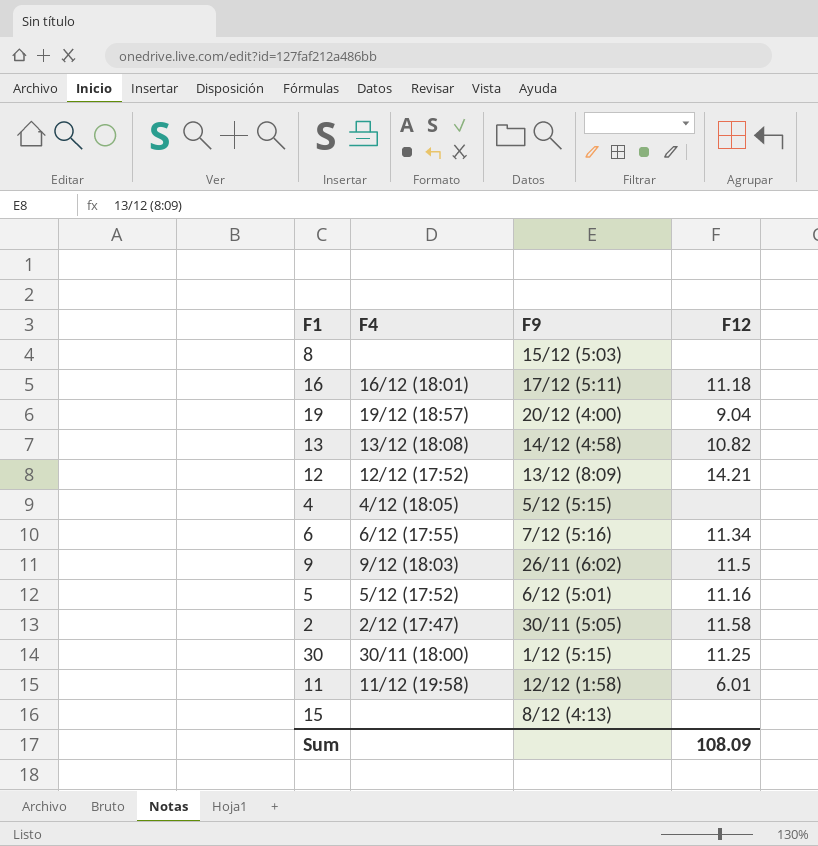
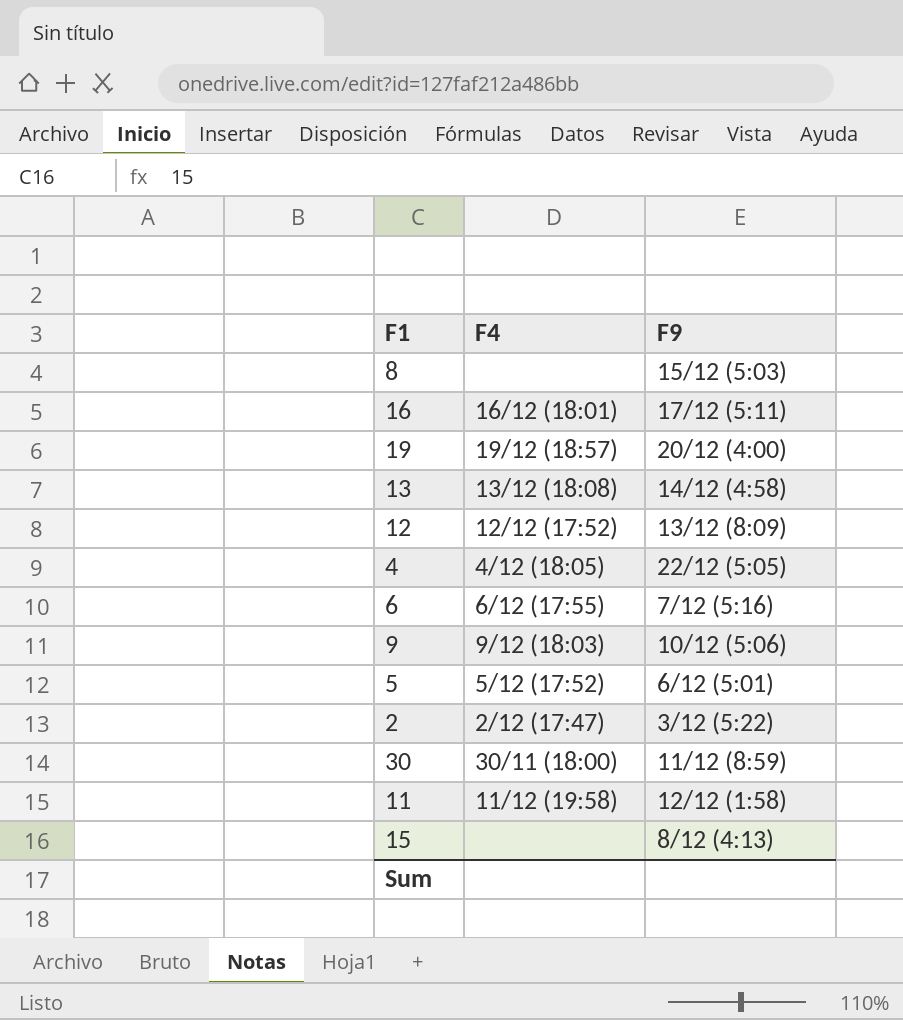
column F12 | position: 4 -> none
4 | F9: 5/12 (5:15) -> 22/12 (5:05)
9 | F9: 26/11 (6:02) -> 10/12 (5:06)
2 | F9: 30/11 (5:05) -> 3/12 (5:22)
30 | F9: 1/12 (5:15) -> 11/12 (8:59)

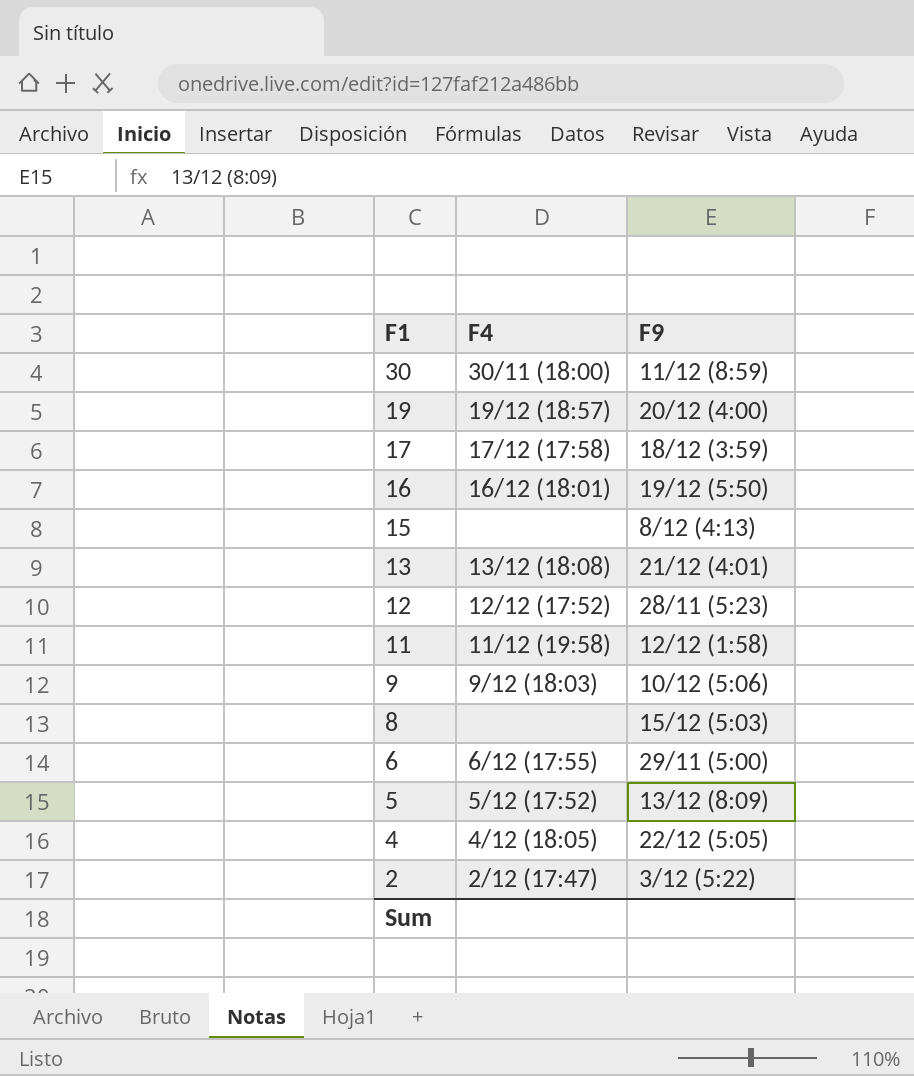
row order: none -> F1 descending
row 17: none -> 17/12 (17:58) | 18/12 (3:59)
16 | F9: 17/12 (5:11) -> 19/12 (5:50)
13 | F9: 14/12 (4:58) -> 21/12 (4:01)
12 | F9: 13/12 (8:09) -> 28/11 (5:23)
6 | F9: 7/12 (5:16) -> 29/11 (5:00)
5 | F9: 6/12 (5:01) -> 13/12 (8:09)

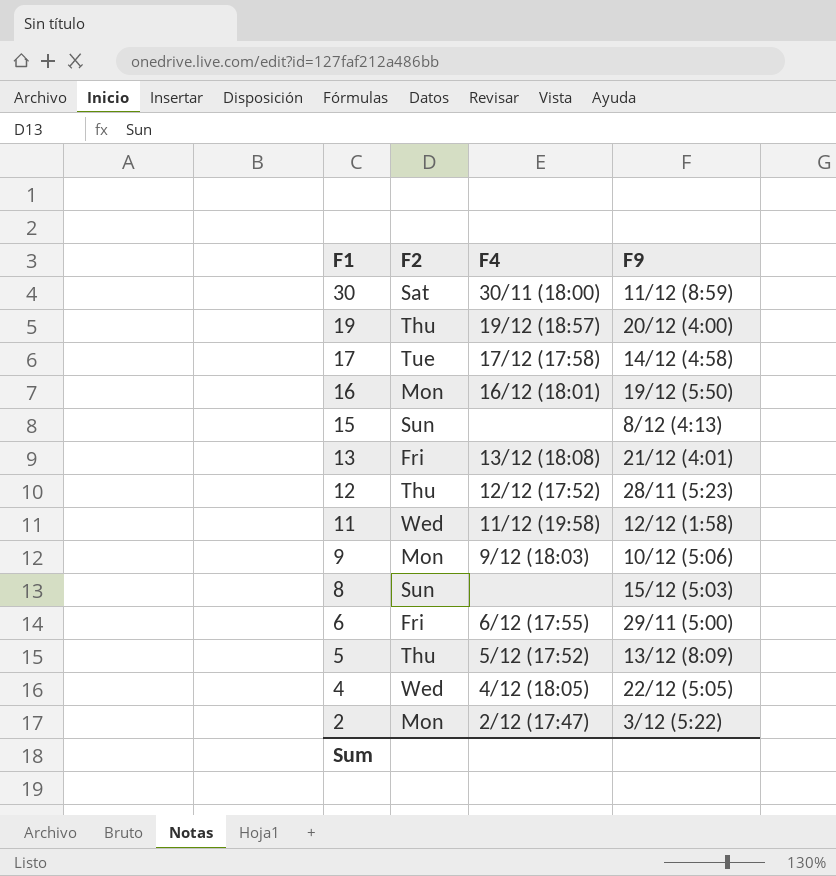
column F2 | position: none -> 2
17 | F9: 18/12 (3:59) -> 14/12 (4:58)

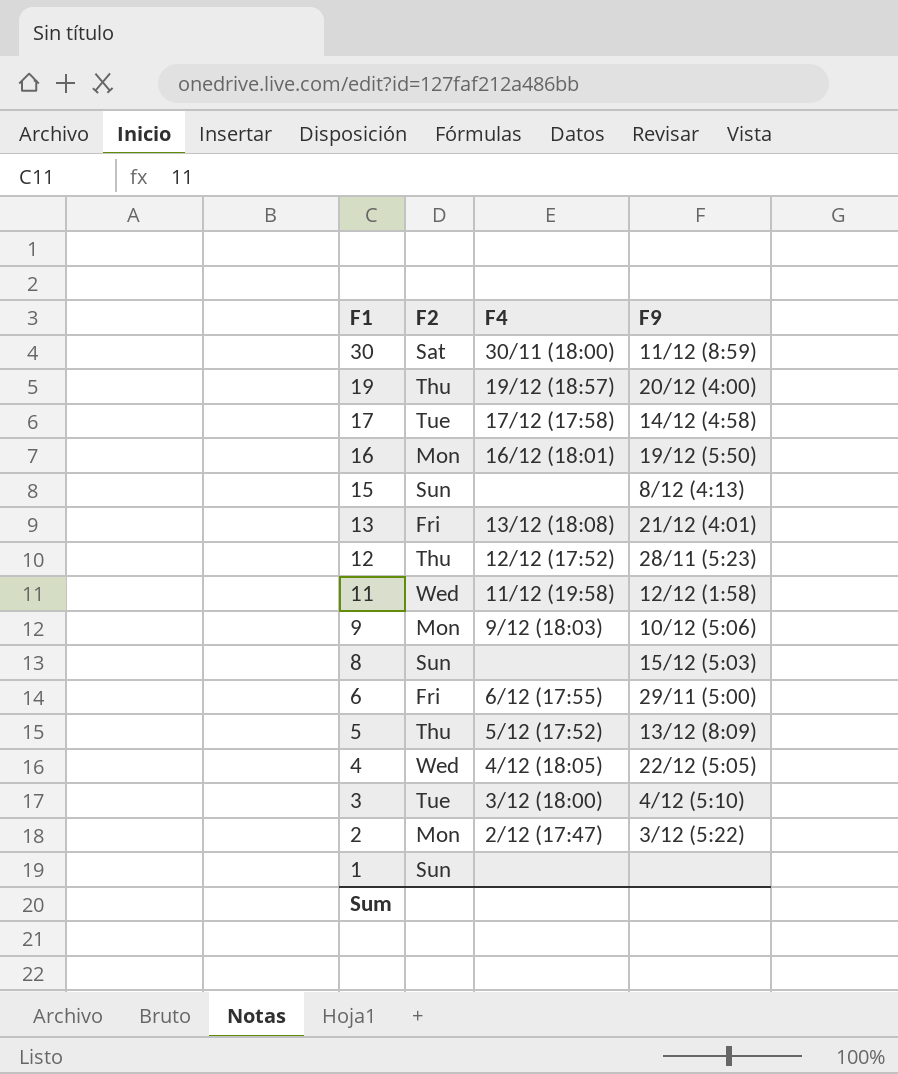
row 3: none -> Tue | 3/12 (18:00) | 4/12 (5:10)
row 1: none -> Sun | none | none

